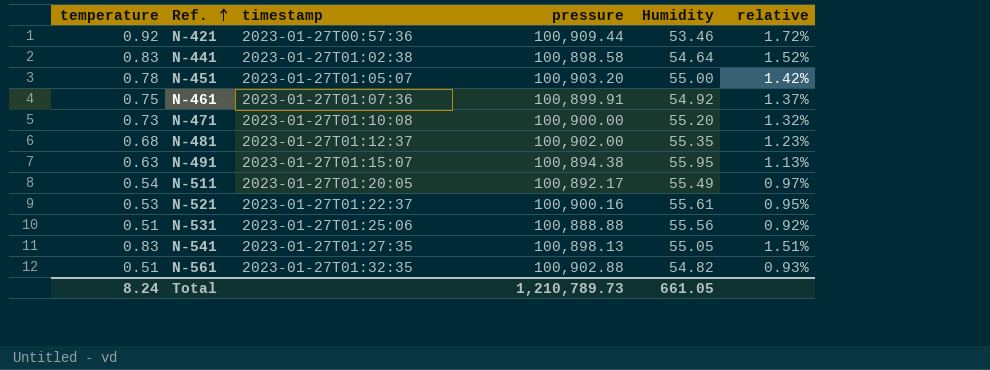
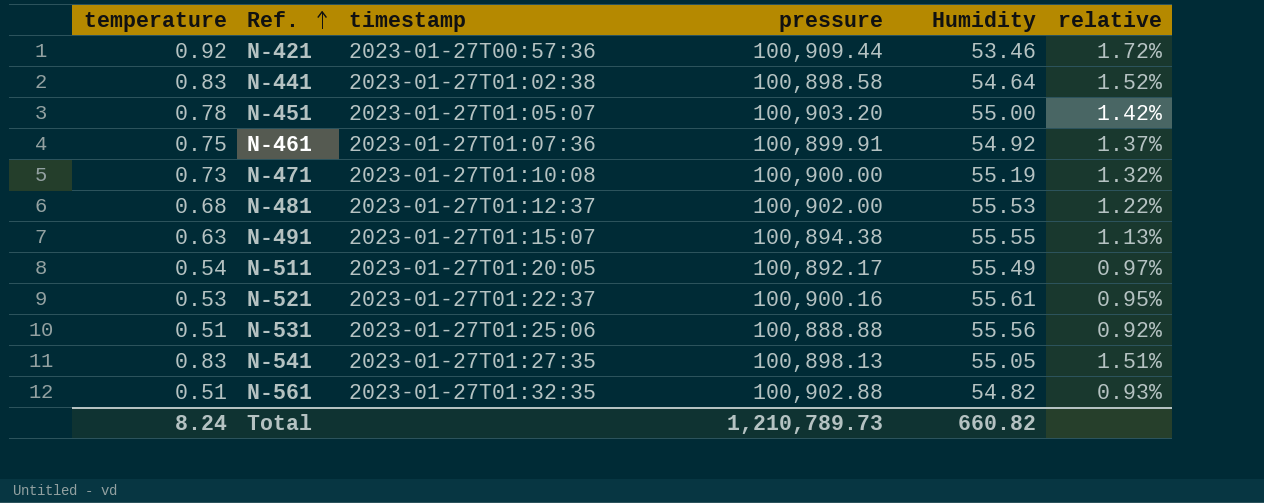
N-471 | Humidity: 55.20 -> 55.19
N-481 | Humidity: 55.35 -> 55.53
N-481 | relative: 1.23% -> 1.22%
N-491 | Humidity: 55.95 -> 55.55
Total | Humidity: 661.05 -> 660.82

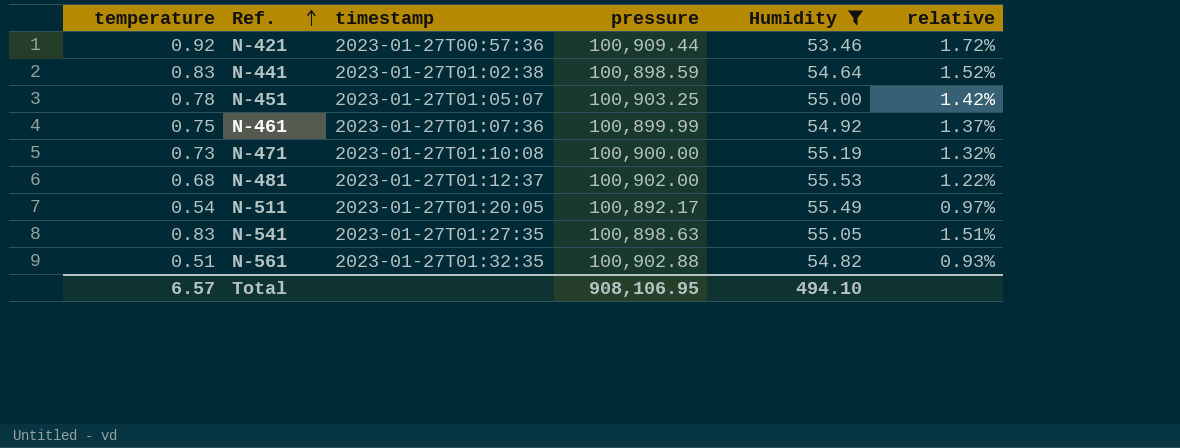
filter: none -> Humidity <= 55.53
N-441 | pressure: 100,898.58 -> 100,898.59
N-451 | pressure: 100,903.20 -> 100,903.25
N-461 | pressure: 100,899.91 -> 100,899.99
N-541 | pressure: 100,898.13 -> 100,898.63
Total | temperature: 8.24 -> 6.57
Total | pressure: 1,210,789.73 -> 908,106.95
Total | Humidity: 660.82 -> 494.10

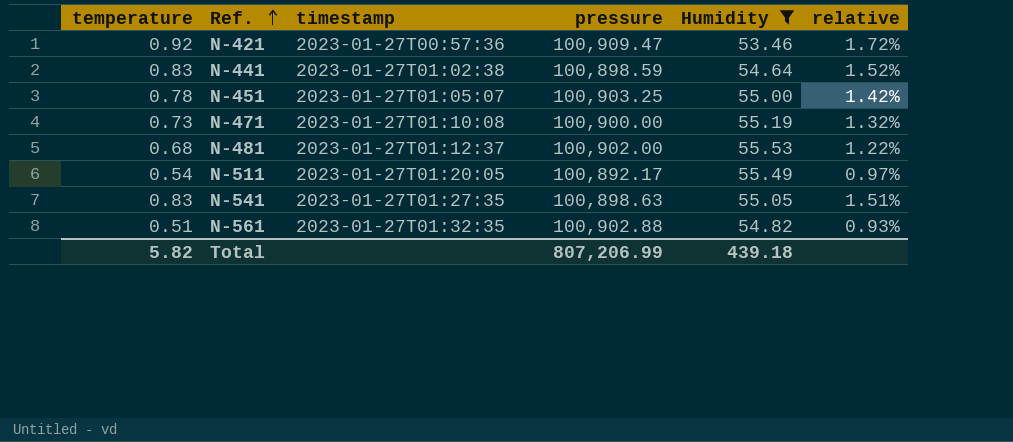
row N-461: 0.75 | 2023-01-27T01:07:36 | 100,899.99 | 54.92 | 1.37% -> none
N-421 | pressure: 100,909.44 -> 100,909.47
Total | temperature: 6.57 -> 5.82
Total | pressure: 908,106.95 -> 807,206.99
Total | Humidity: 494.10 -> 439.18

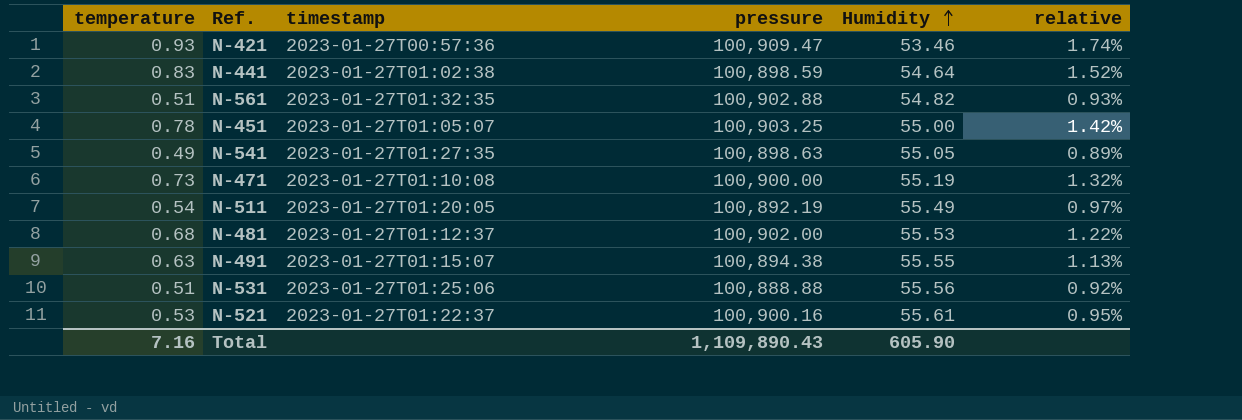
filter: Humidity <= 55.53 -> none
row order: Ref. ascending -> Humidity ascending
N-421 | temperature: 0.92 -> 0.93
N-421 | relative: 1.72% -> 1.74%
N-541 | temperature: 0.83 -> 0.49
N-541 | relative: 1.51% -> 0.89%
N-511 | pressure: 100,892.17 -> 100,892.19
Total | temperature: 5.82 -> 7.16
Total | pressure: 807,206.99 -> 1,109,890.43
Total | Humidity: 439.18 -> 605.90

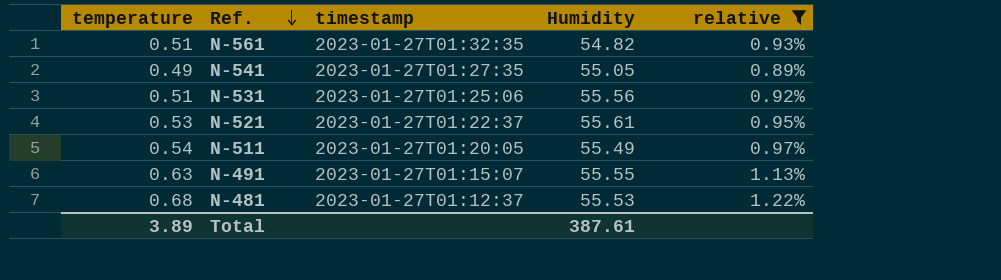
filter: none -> relative <= 1.22%
row order: Humidity ascending -> Ref. descending
column pressure | position: 4 -> none
Total | temperature: 7.16 -> 3.89
Total | Humidity: 605.90 -> 387.61

